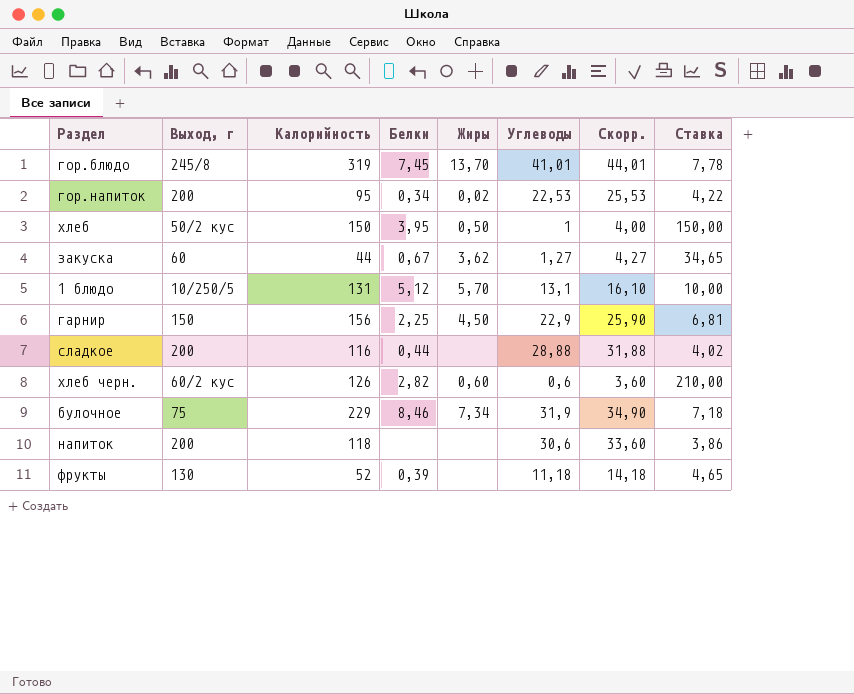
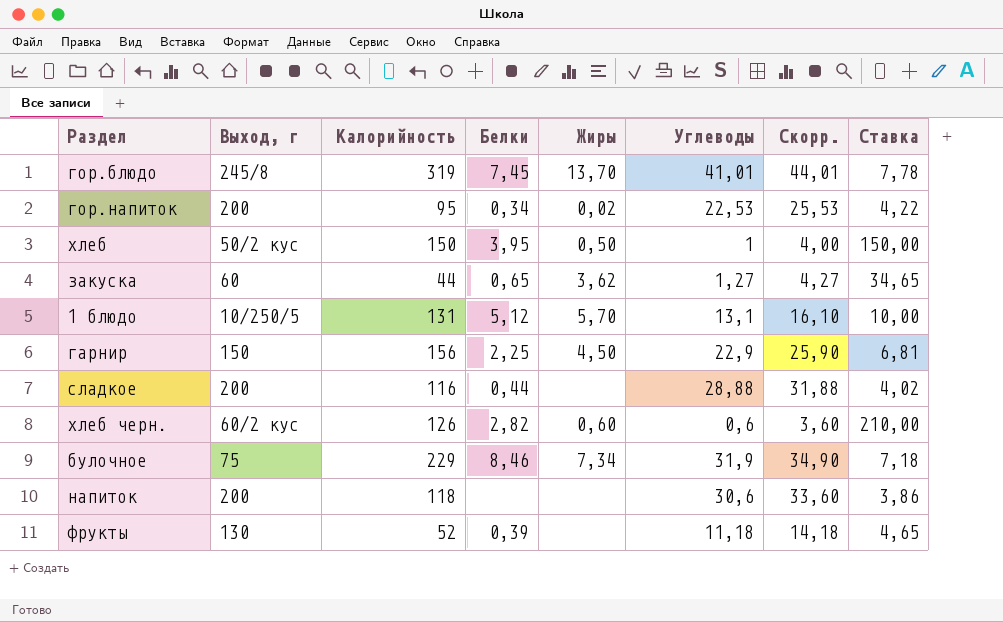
закуска | Белки: 0,67 -> 0,65

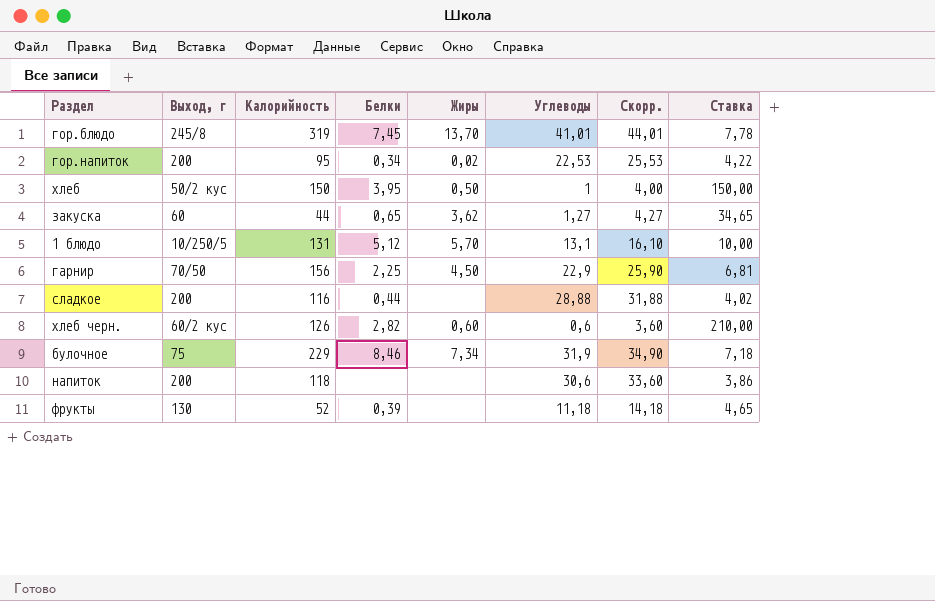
гарнир | Выход, г: 150 -> 70/50

